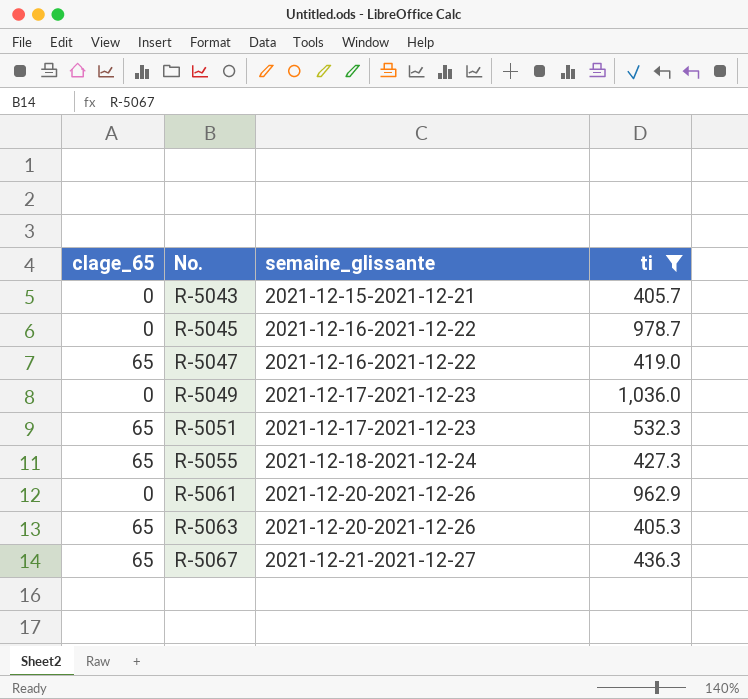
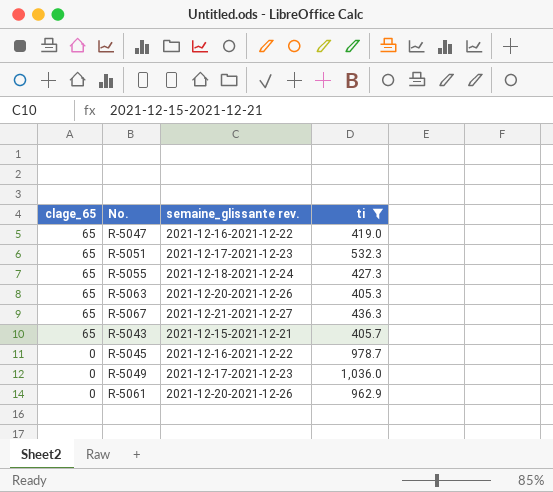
row order: No. ascending -> clage_65 descending
column name: semaine_glissante -> semaine_glissante rev.
R-5043 | clage_65: 0 -> 65

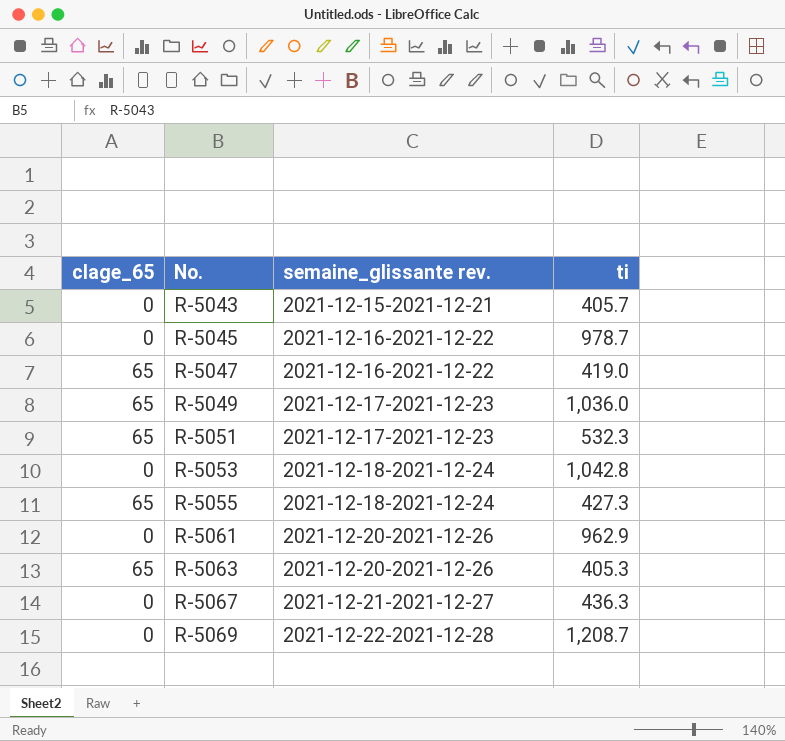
filter: ti <= 1,036.0 -> none
row order: clage_65 descending -> No. ascending
R-5043 | clage_65: 65 -> 0
R-5049 | clage_65: 0 -> 65
R-5067 | clage_65: 65 -> 0

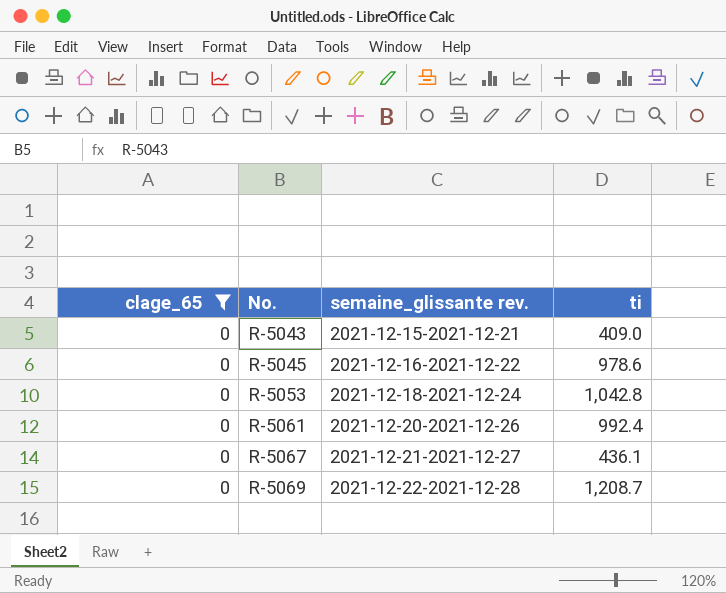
filter: none -> clage_65 = 0
R-5043 | ti: 405.7 -> 409.0
R-5045 | ti: 978.7 -> 978.6
R-5061 | ti: 962.9 -> 992.4
R-5067 | ti: 436.3 -> 436.1

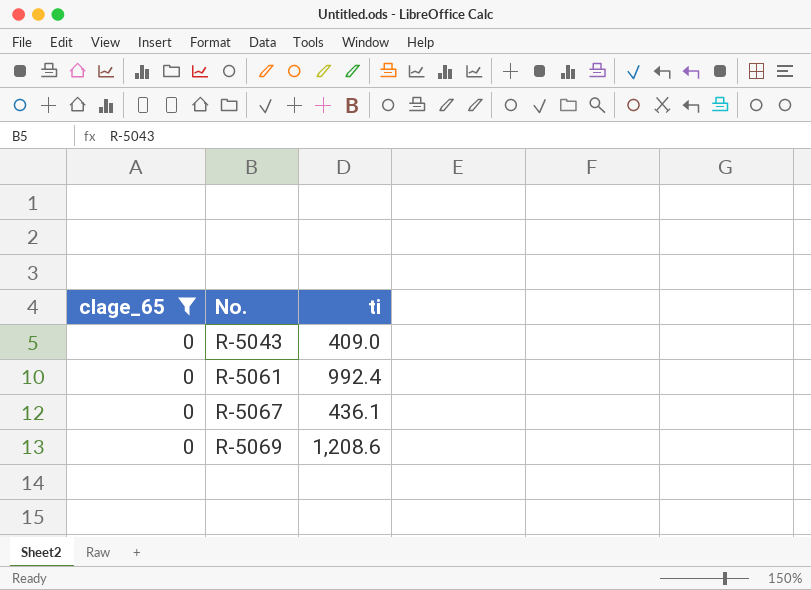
column semaine_glissante rev. | position: 3 -> none
row R-5045: 0 | 2021-12-16-2021-12-22 | 978.6 -> none
row R-5053: 0 | 2021-12-18-2021-12-24 | 1,042.8 -> none
R-5069 | ti: 1,208.7 -> 1,208.6

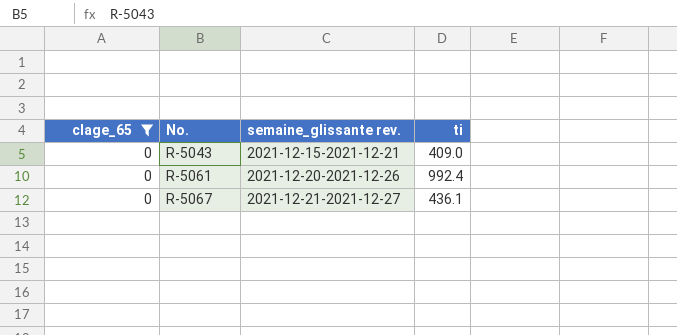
column semaine_glissante rev. | position: none -> 3
row R-5069: 0 | 1,208.6 -> none

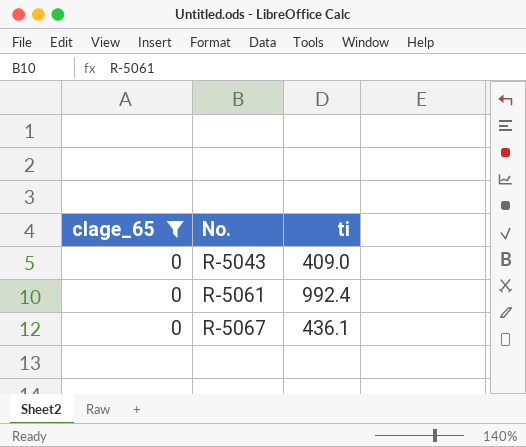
column semaine_glissante rev. | position: 3 -> none

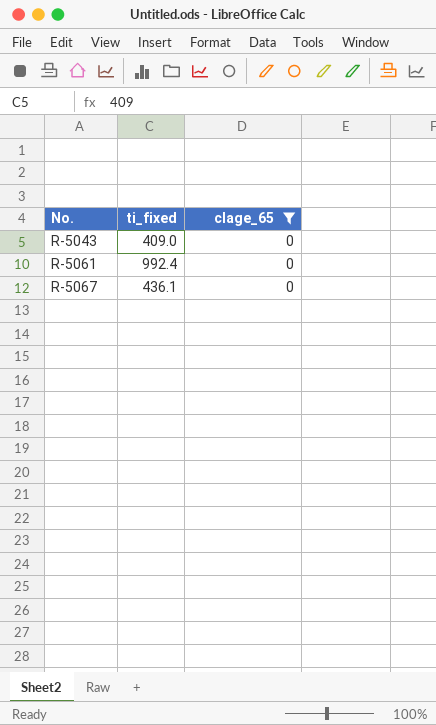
column name: ti -> ti_fixed
column clage_65 | position: 1 -> 3

